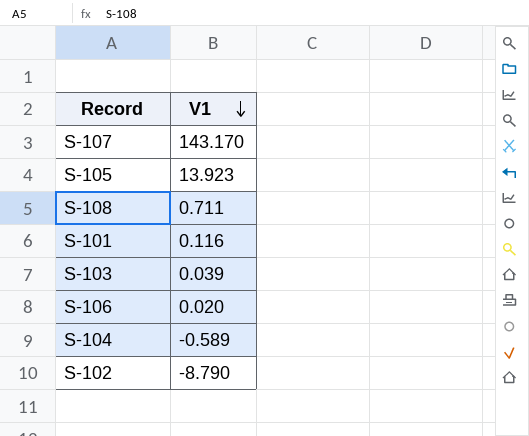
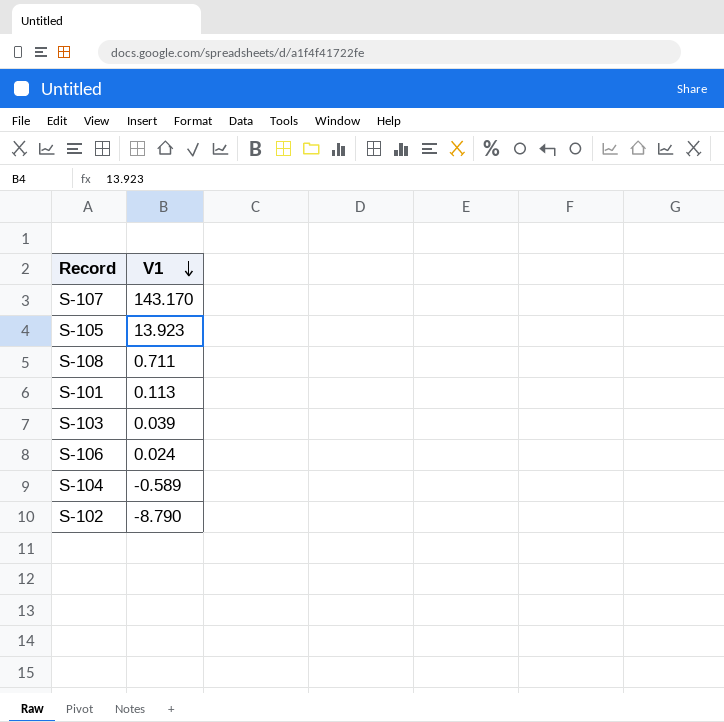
S-101 | V1: 0.116 -> 0.113
S-106 | V1: 0.020 -> 0.024

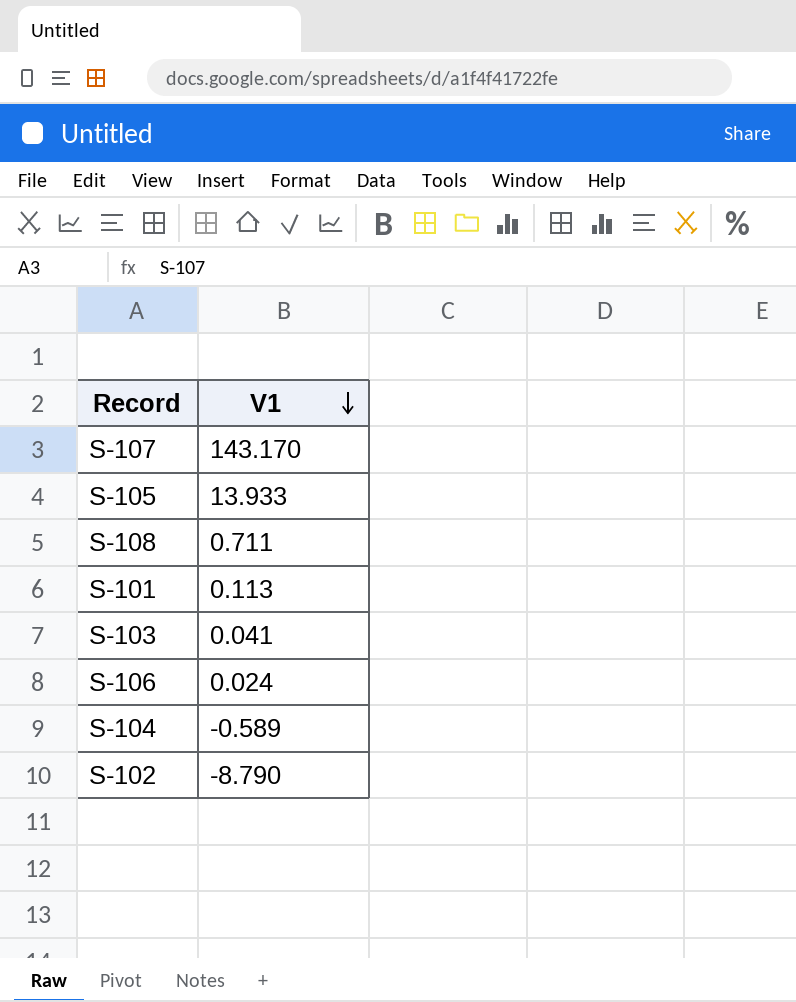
S-105 | V1: 13.923 -> 13.933
S-103 | V1: 0.039 -> 0.041

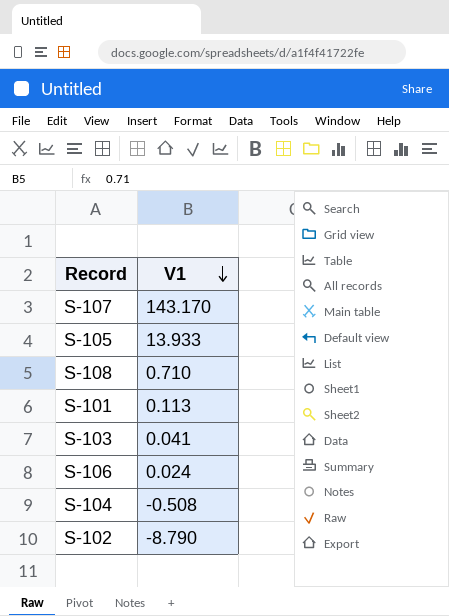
S-108 | V1: 0.711 -> 0.710
S-104 | V1: -0.589 -> -0.508

